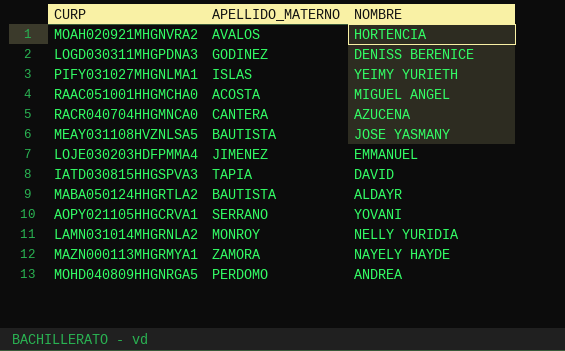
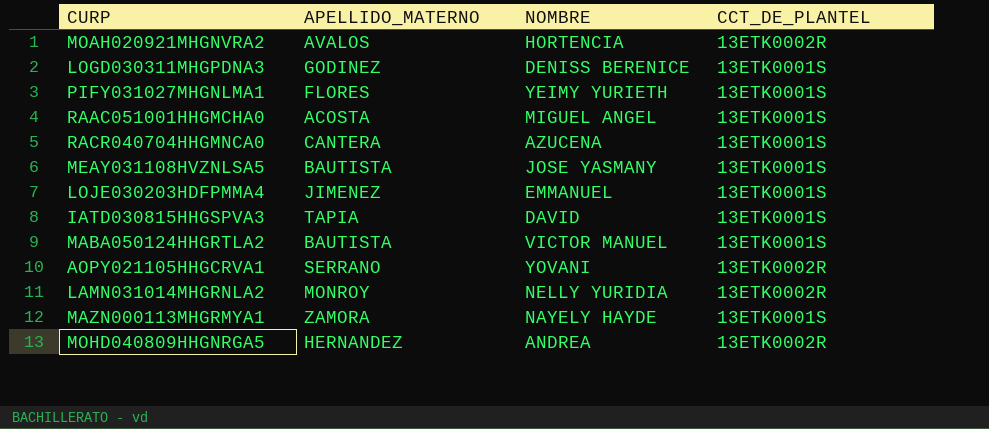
column CCT_DE_PLANTEL | position: none -> 4
PIFY031027MHGNLMA1 | APELLIDO_MATERNO: ISLAS -> FLORES
MABA050124HHGRTLA2 | NOMBRE: ALDAYR -> VICTOR MANUEL
MOHD040809HHGNRGA5 | APELLIDO_MATERNO: PERDOMO -> HERNANDEZ

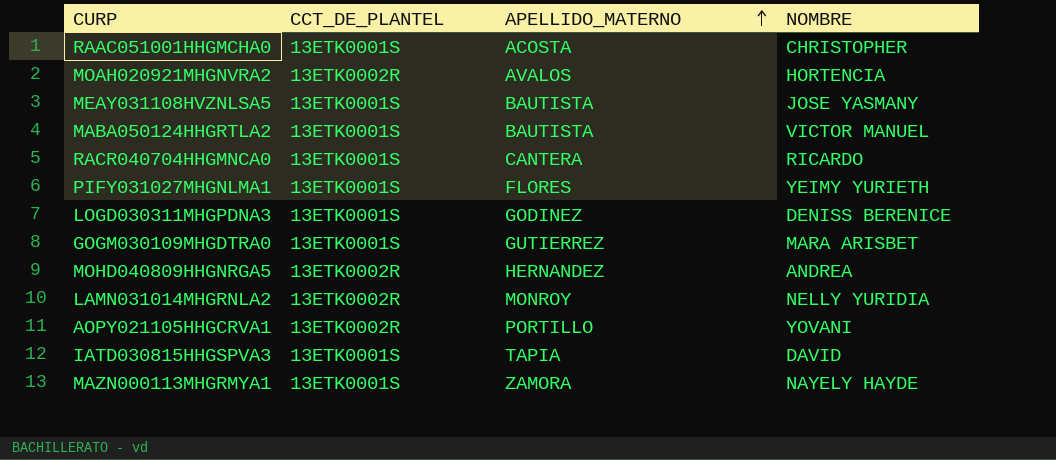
row order: none -> APELLIDO_MATERNO ascending
column CCT_DE_PLANTEL | position: 4 -> 2
row LOJE030203HDFPMMA4: JIMENEZ | EMMANUEL | 13ETK0001S -> none
RAAC051001HHGMCHA0 | NOMBRE: MIGUEL ANGEL -> CHRISTOPHER
RACR040704HHGMNCA0 | NOMBRE: AZUCENA -> RICARDO
row GOGM030109MHGDTRA0: none -> 13ETK0001S | GUTIERREZ | MARA ARISBET
AOPY021105HHGCRVA1 | APELLIDO_MATERNO: SERRANO -> PORTILLO

